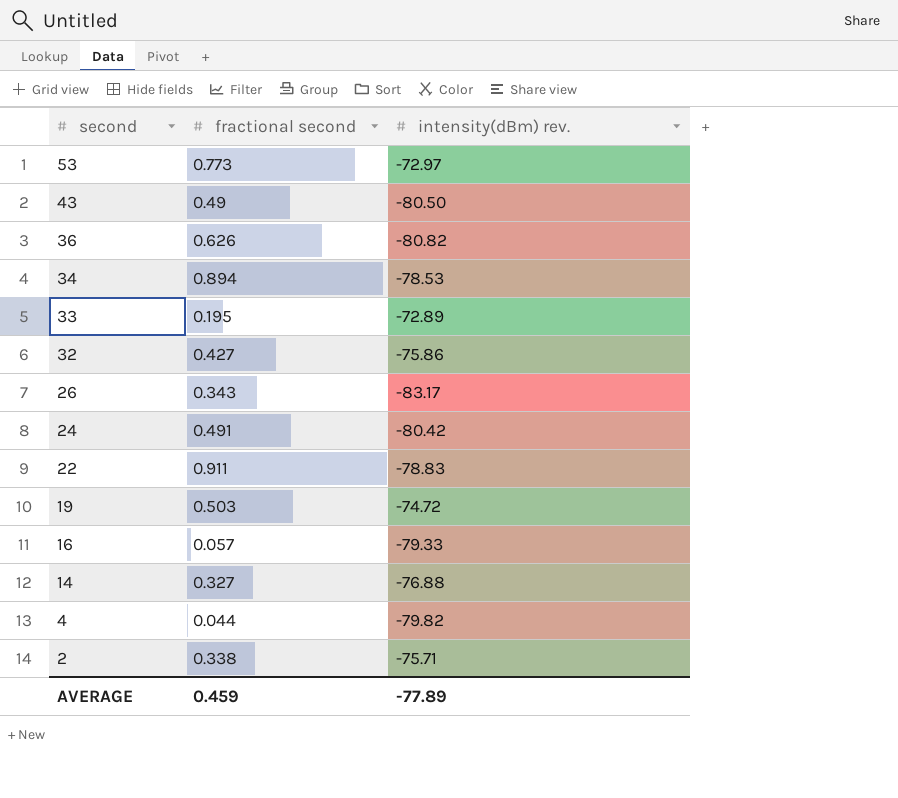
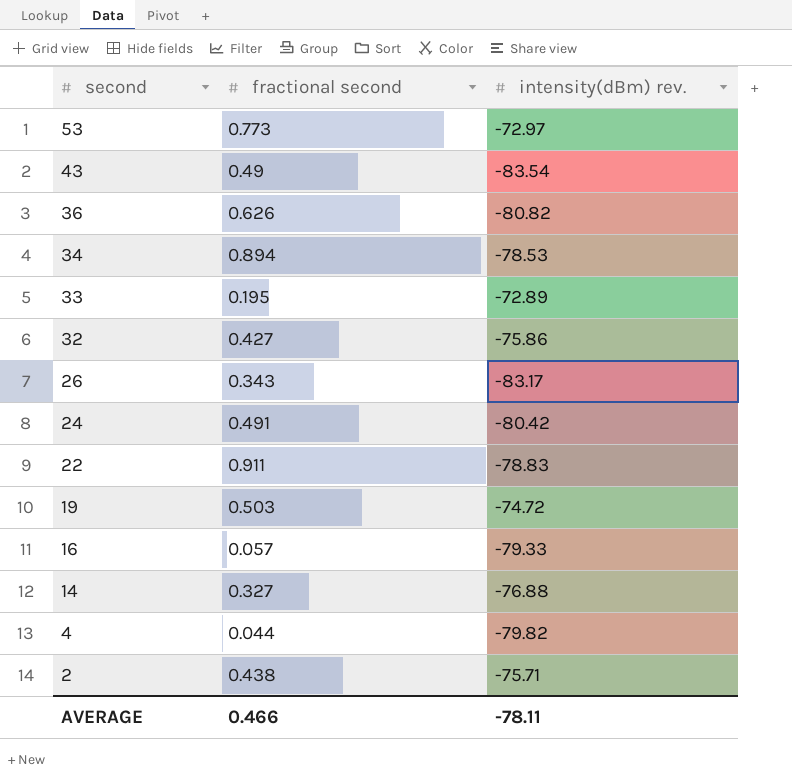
43 | intensity(dBm) rev.: -80.50 -> -83.54
2 | fractional second: 0.338 -> 0.438
AVERAGE | fractional second: 0.459 -> 0.466
AVERAGE | intensity(dBm) rev.: -77.89 -> -78.11

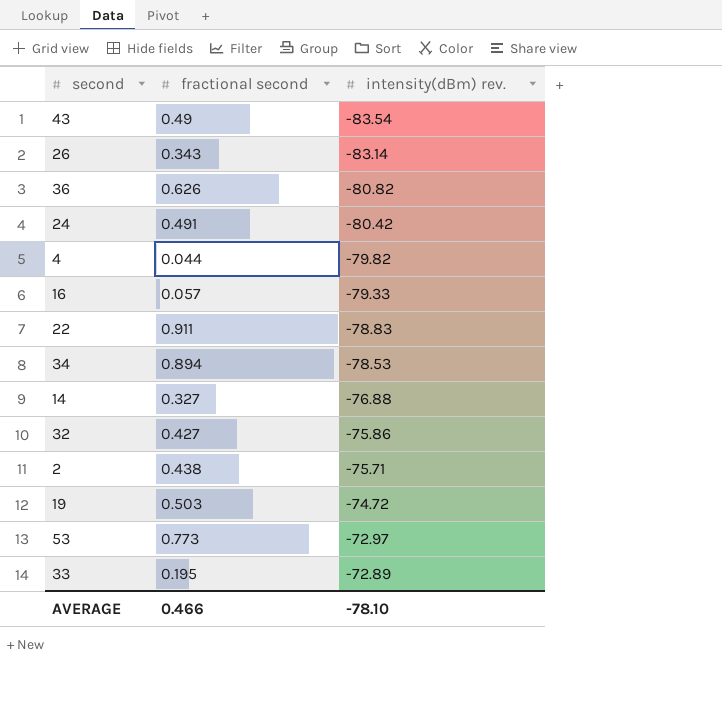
row order: second descending -> intensity(dBm) rev. ascending
26 | intensity(dBm) rev.: -83.17 -> -83.14
AVERAGE | intensity(dBm) rev.: -78.11 -> -78.10

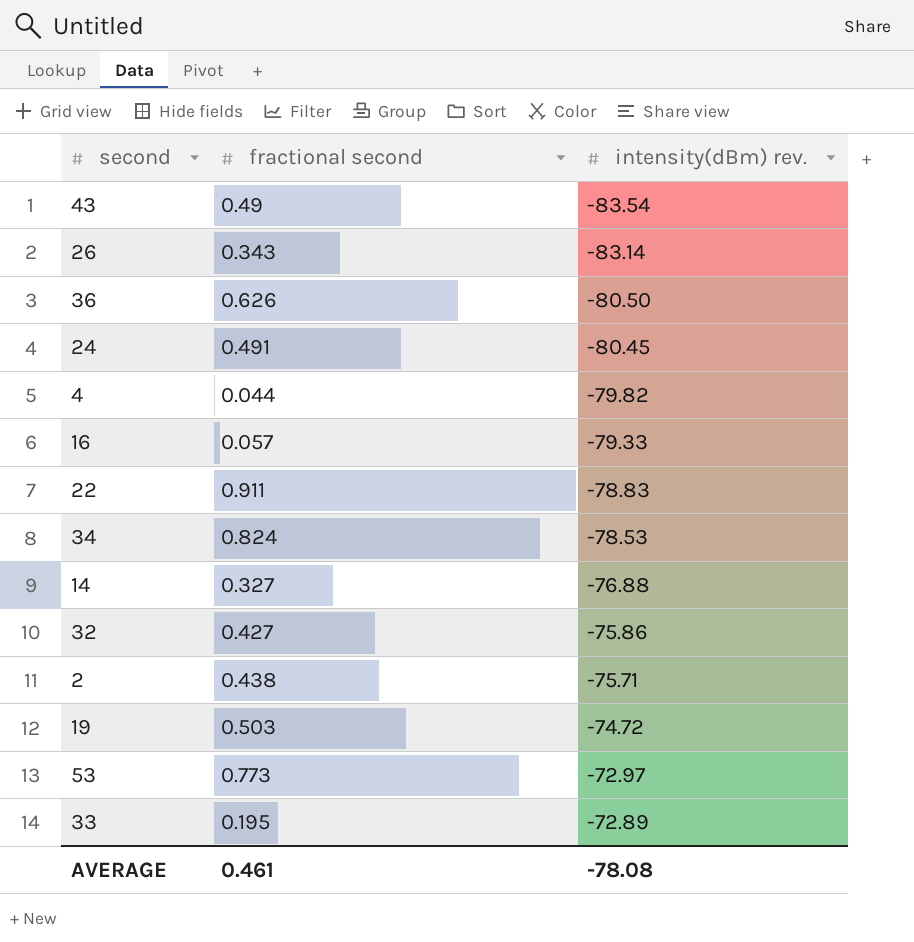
36 | intensity(dBm) rev.: -80.82 -> -80.50
24 | intensity(dBm) rev.: -80.42 -> -80.45
34 | fractional second: 0.894 -> 0.824
AVERAGE | fractional second: 0.466 -> 0.461
AVERAGE | intensity(dBm) rev.: -78.10 -> -78.08

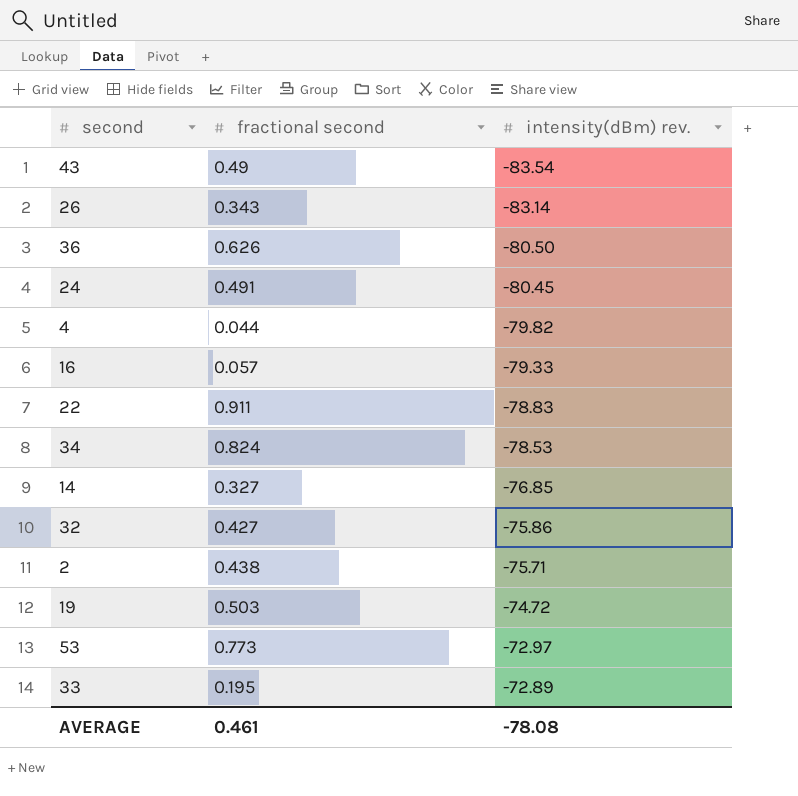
14 | intensity(dBm) rev.: -76.88 -> -76.85

